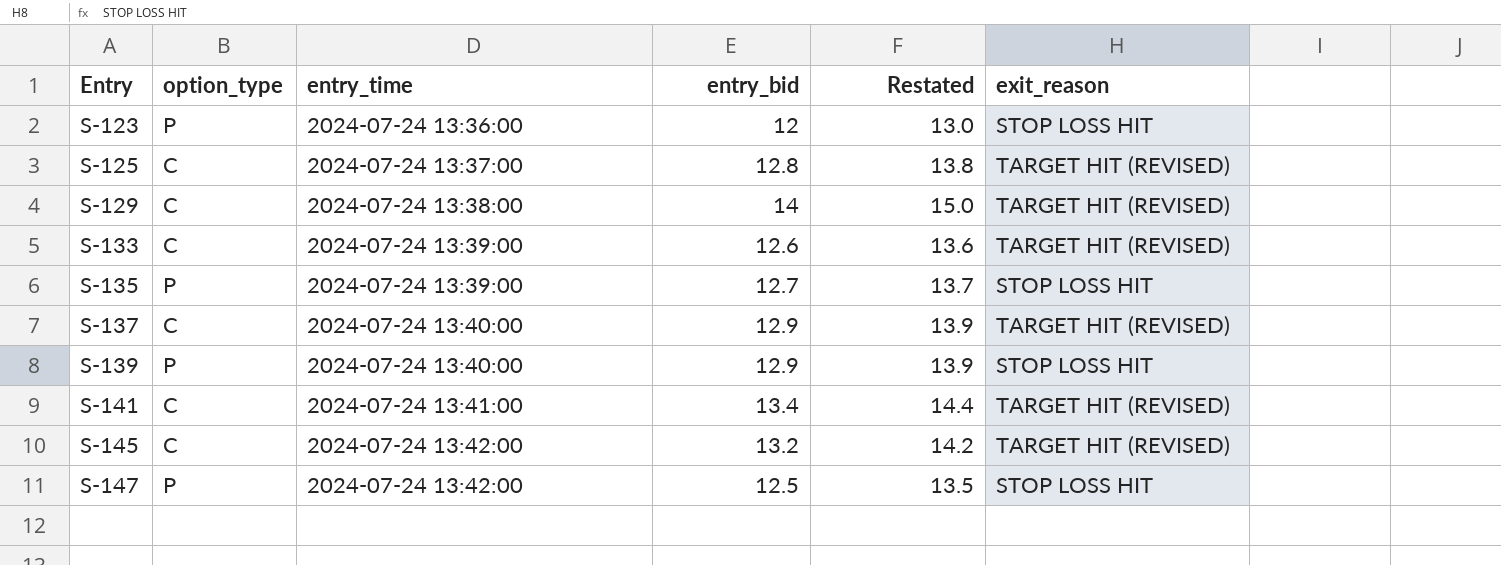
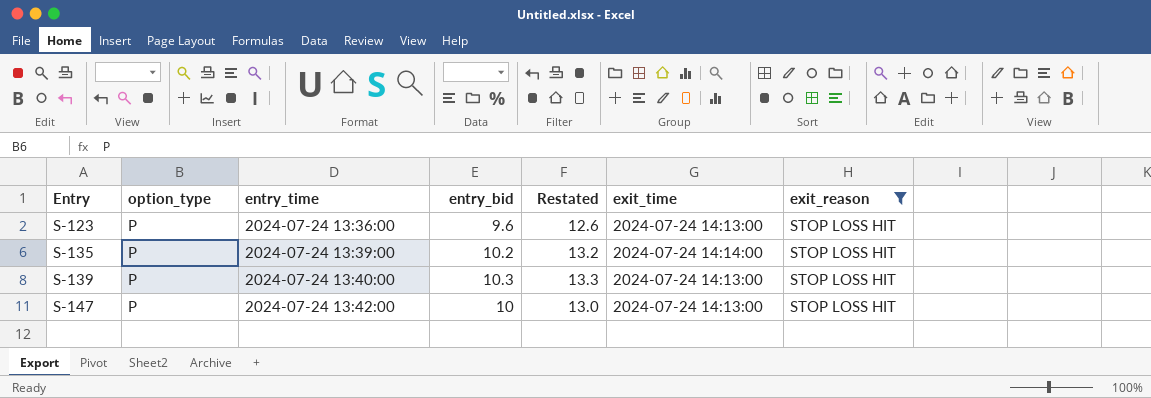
filter: none -> exit_reason = STOP LOSS HIT
column Restated | formula: [entry_bid] + 1 -> [entry_bid] + 3
column exit_time | position: none -> 6
S-123 | entry_bid: 12 -> 9.6
S-135 | entry_bid: 12.7 -> 10.2
S-139 | entry_bid: 12.9 -> 10.3
S-147 | entry_bid: 12.5 -> 10

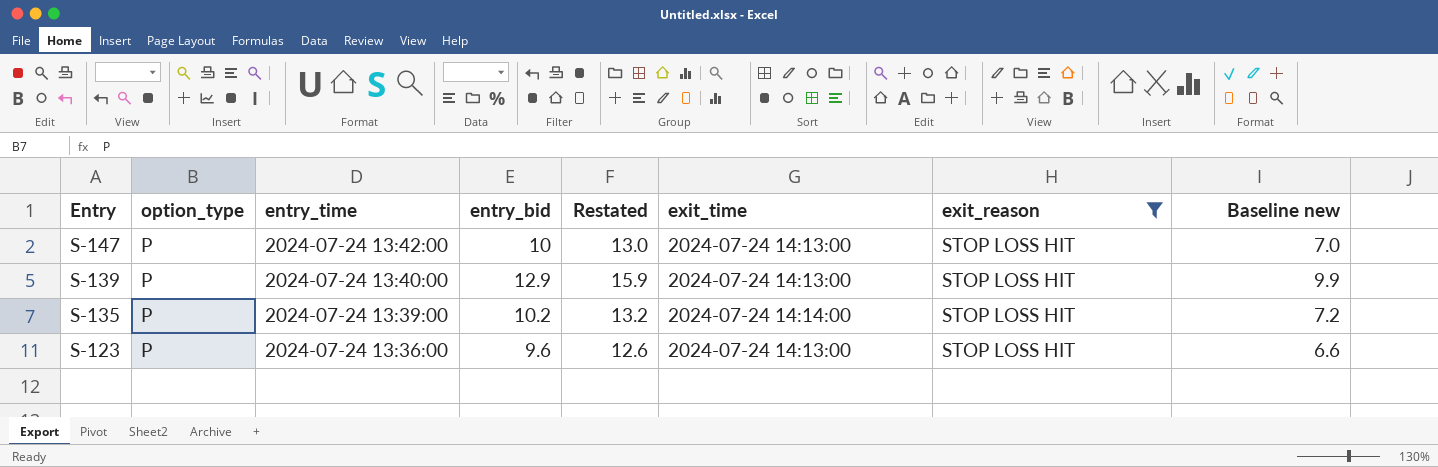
row order: Entry ascending -> Entry descending
column Baseline new | formula: none -> [entry_bid] - 3
S-139 | entry_bid: 10.3 -> 12.9
S-139 | Restated: 13.3 -> 15.9

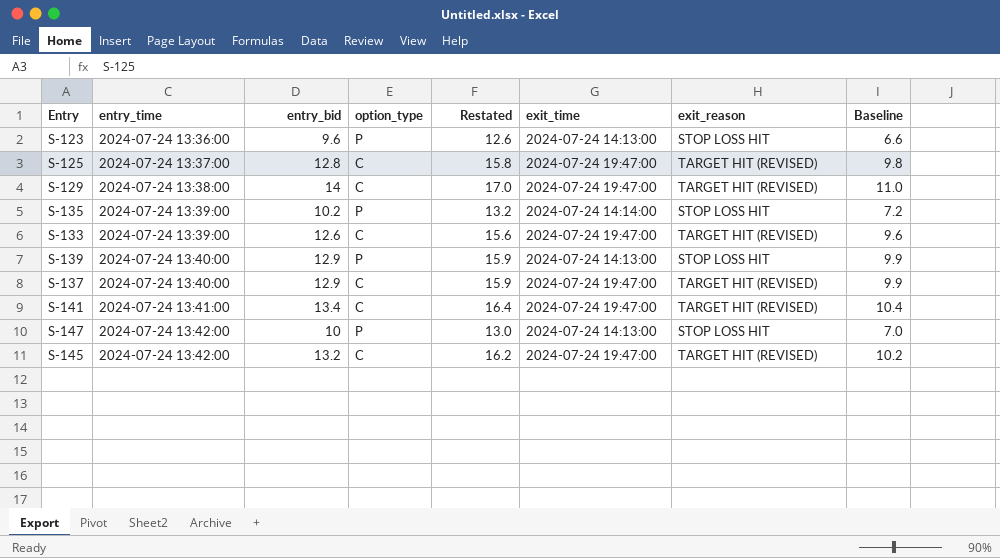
filter: exit_reason = STOP LOSS HIT -> none
row order: Entry descending -> entry_time ascending
column option_type | position: 2 -> 4
column name: Baseline new -> Baseline

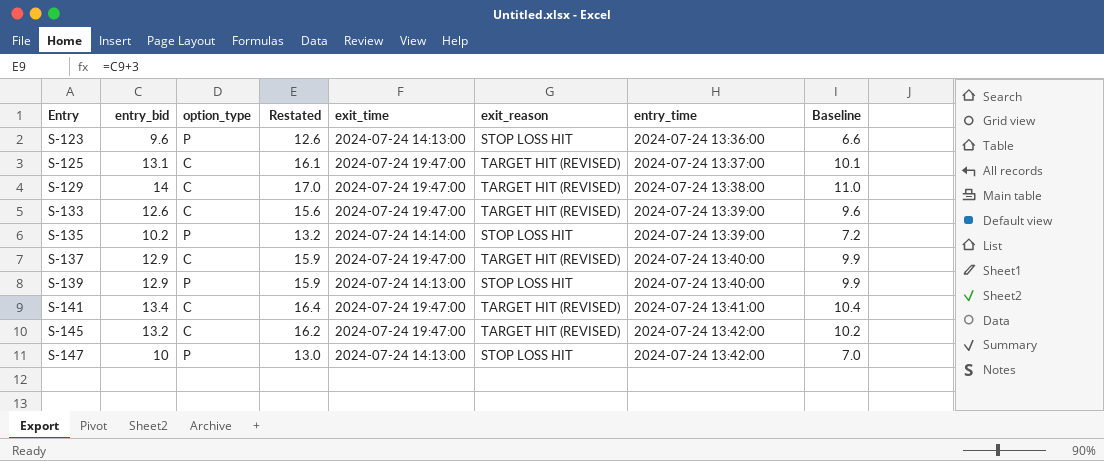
row order: entry_time ascending -> Entry ascending
column entry_time | position: 2 -> 7
S-125 | entry_bid: 12.8 -> 13.1
S-125 | Restated: 15.8 -> 16.1
S-125 | Baseline: 9.8 -> 10.1

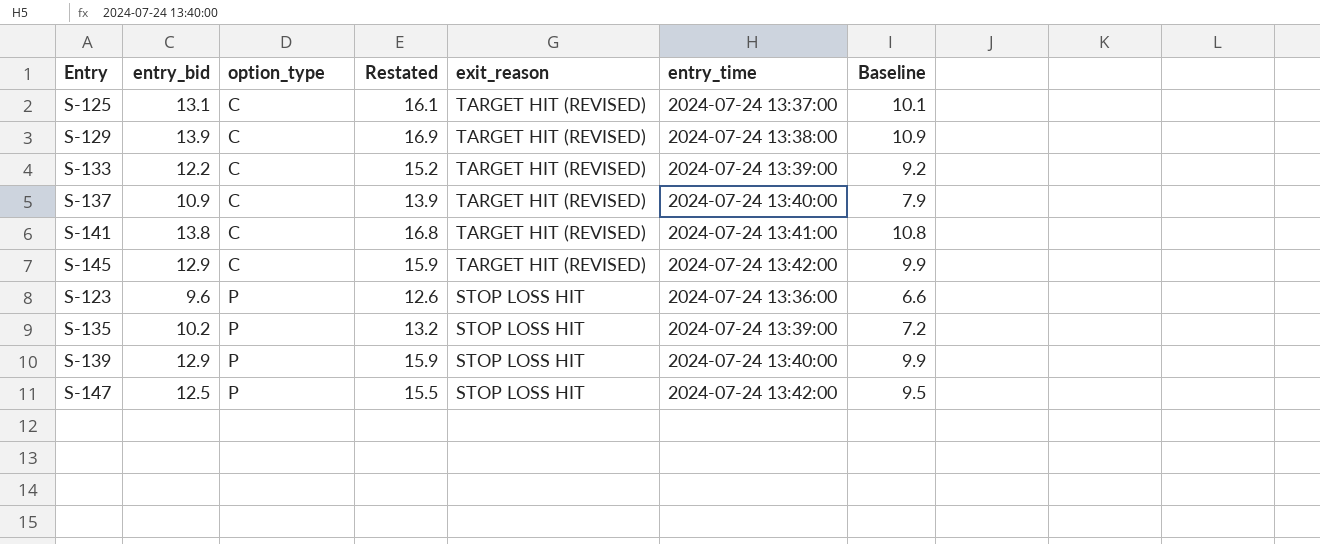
row order: Entry ascending -> option_type ascending
column exit_time | position: 5 -> none
S-129 | entry_bid: 14 -> 13.9
S-129 | Restated: 17.0 -> 16.9
S-129 | Baseline: 11.0 -> 10.9
S-133 | entry_bid: 12.6 -> 12.2
S-133 | Restated: 15.6 -> 15.2
S-133 | Baseline: 9.6 -> 9.2
S-137 | entry_bid: 12.9 -> 10.9
S-137 | Restated: 15.9 -> 13.9
S-137 | Baseline: 9.9 -> 7.9
S-141 | entry_bid: 13.4 -> 13.8
S-141 | Restated: 16.4 -> 16.8
S-141 | Baseline: 10.4 -> 10.8
S-145 | entry_bid: 13.2 -> 12.9
S-145 | Restated: 16.2 -> 15.9
S-145 | Baseline: 10.2 -> 9.9
S-147 | entry_bid: 10 -> 12.5
S-147 | Restated: 13.0 -> 15.5
S-147 | Baseline: 7.0 -> 9.5

